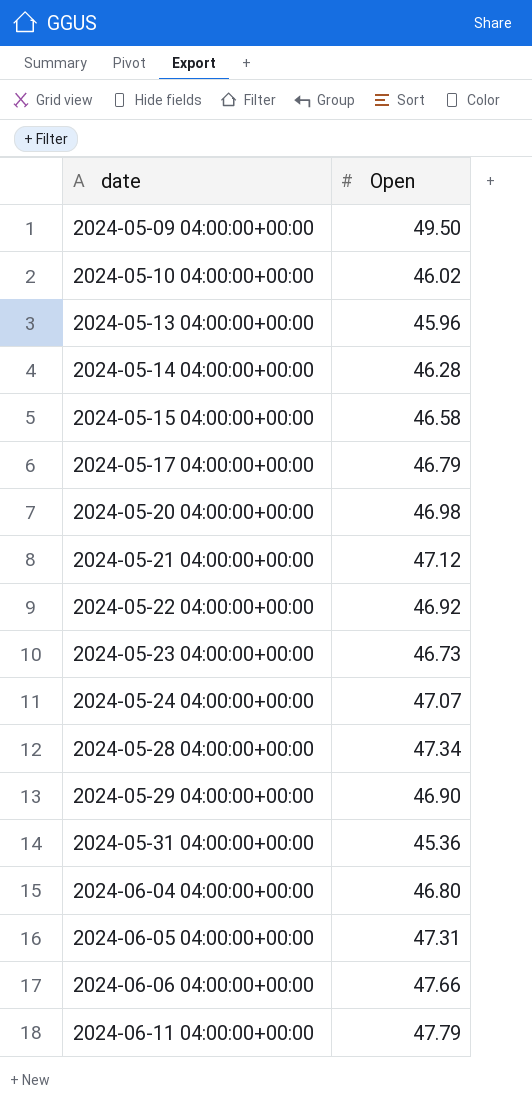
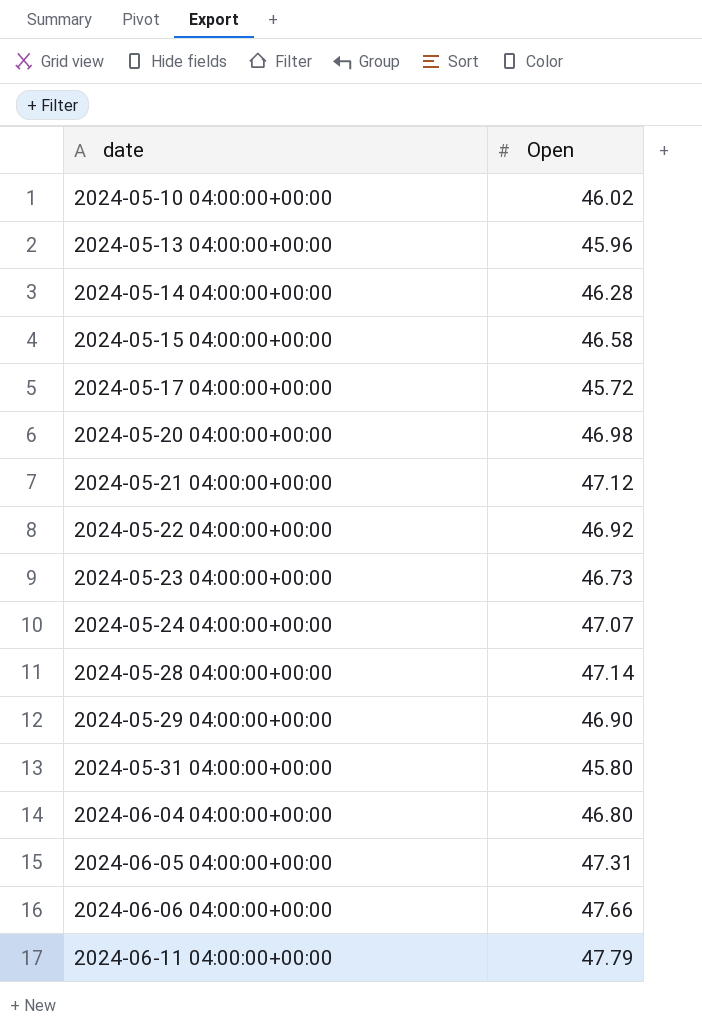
row 2024-05-09 04:00:00+00:00: 49.50 -> none
2024-05-17 04:00:00+00:00 | Open: 46.79 -> 45.72
2024-05-28 04:00:00+00:00 | Open: 47.34 -> 47.14
2024-05-31 04:00:00+00:00 | Open: 45.36 -> 45.80

